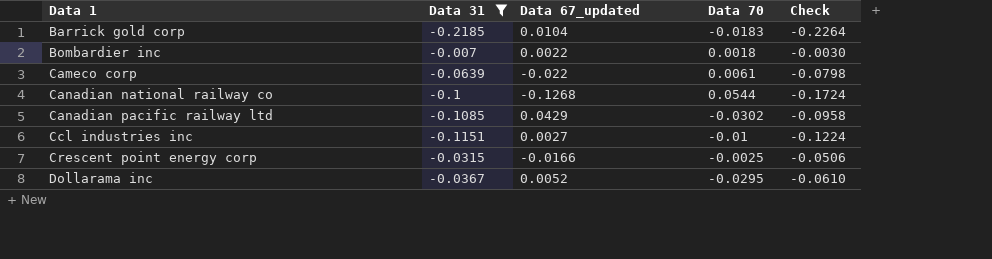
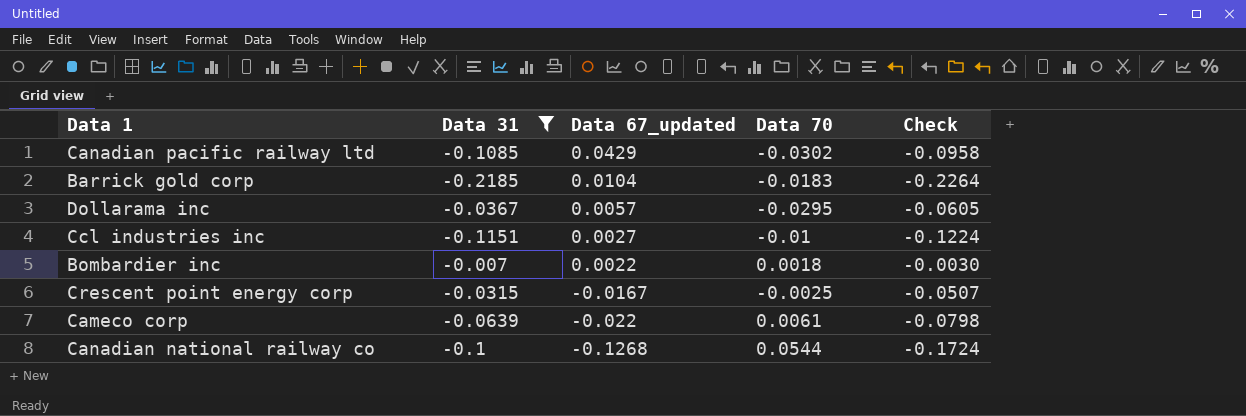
row order: Data 1 ascending -> Data 67_updated descending
Dollarama inc | Data 67_updated: 0.0052 -> 0.0057
Dollarama inc | Check: -0.0610 -> -0.0605
Crescent point energy corp | Data 67_updated: -0.0166 -> -0.0167
Crescent point energy corp | Check: -0.0506 -> -0.0507

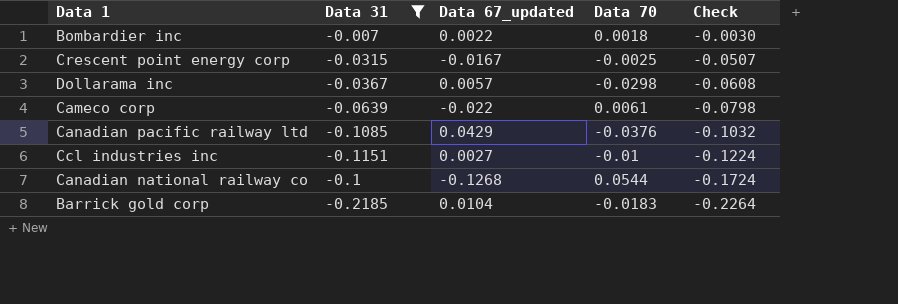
row order: Data 67_updated descending -> Check descending
Dollarama inc | Data 70: -0.0295 -> -0.0298
Dollarama inc | Check: -0.0605 -> -0.0608
Canadian pacific railway ltd | Data 70: -0.0302 -> -0.0376
Canadian pacific railway ltd | Check: -0.0958 -> -0.1032

